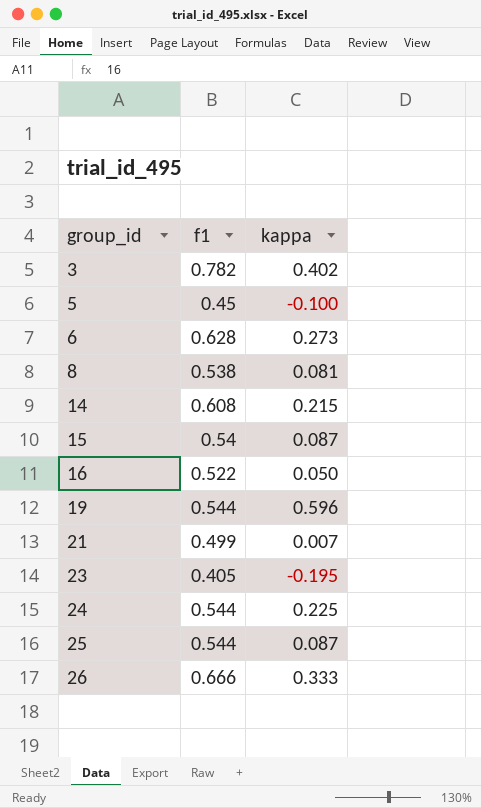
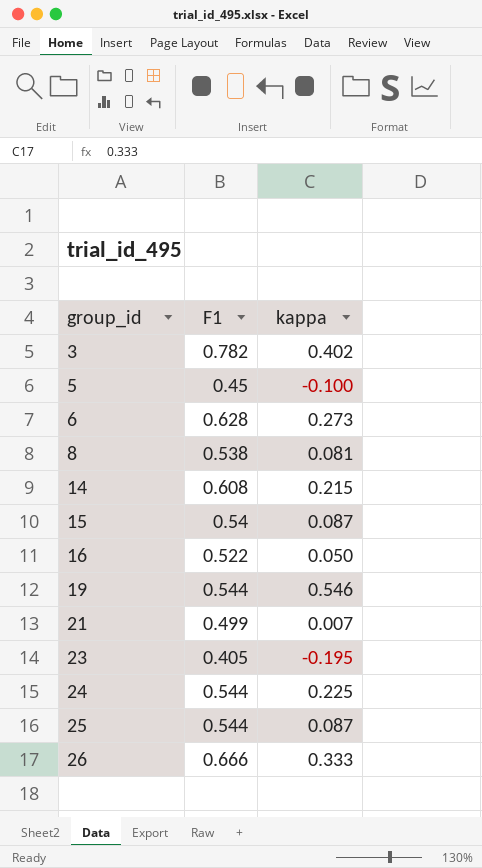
column name: f1 -> F1
19 | kappa: 0.596 -> 0.546

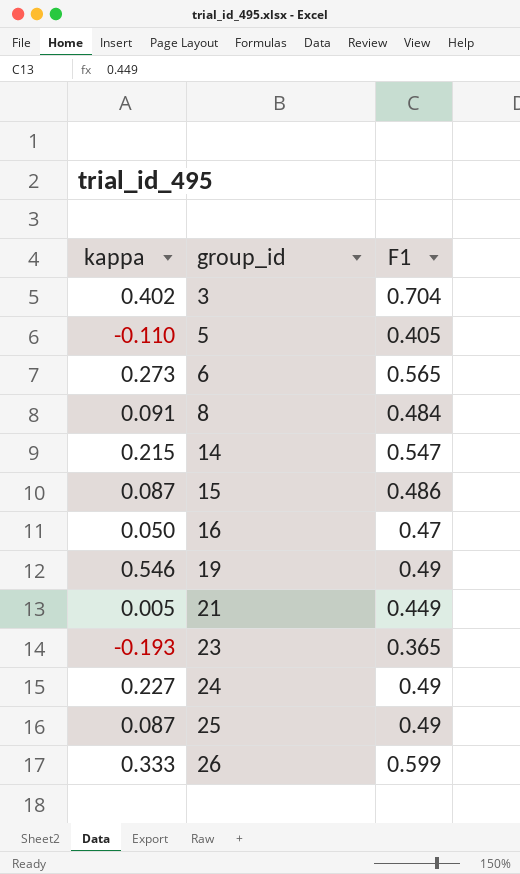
column kappa | position: 3 -> 1
3 | F1: 0.782 -> 0.704
5 | kappa: -0.100 -> -0.110
5 | F1: 0.45 -> 0.405
6 | F1: 0.628 -> 0.565
8 | kappa: 0.081 -> 0.091
8 | F1: 0.538 -> 0.484
14 | F1: 0.608 -> 0.547
15 | F1: 0.54 -> 0.486
16 | F1: 0.522 -> 0.47
19 | F1: 0.544 -> 0.49
21 | kappa: 0.007 -> 0.005
21 | F1: 0.499 -> 0.449
23 | kappa: -0.195 -> -0.193
23 | F1: 0.405 -> 0.365
24 | kappa: 0.225 -> 0.227
24 | F1: 0.544 -> 0.49
25 | F1: 0.544 -> 0.49
26 | F1: 0.666 -> 0.599

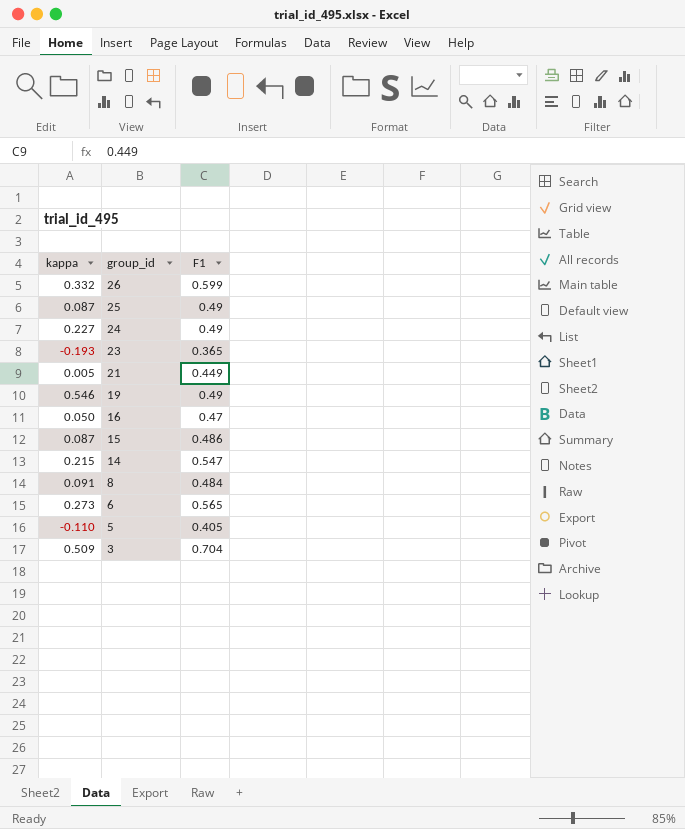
row order: group_id ascending -> group_id descending
26 | kappa: 0.333 -> 0.332
3 | kappa: 0.402 -> 0.509

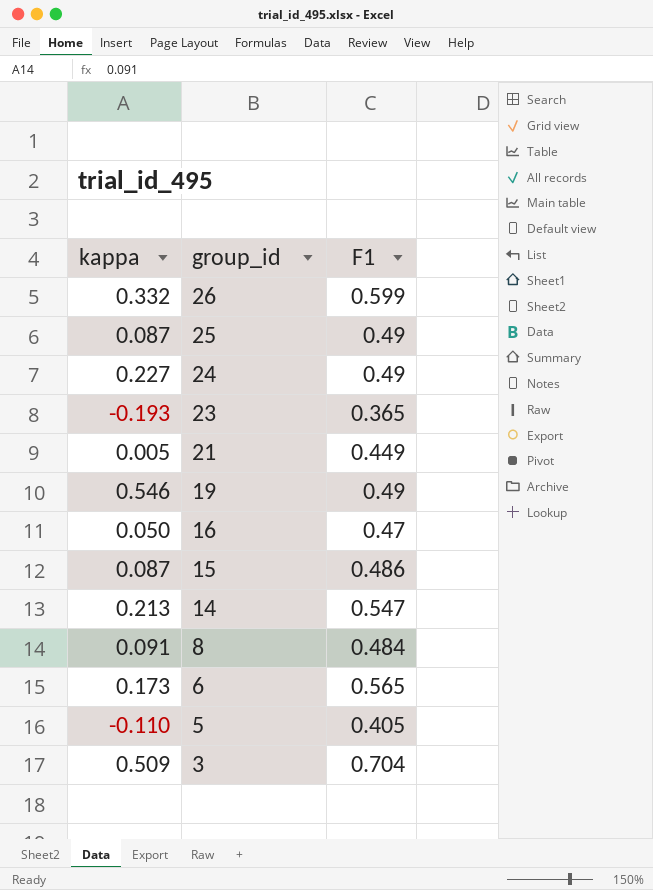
14 | kappa: 0.215 -> 0.213
6 | kappa: 0.273 -> 0.173

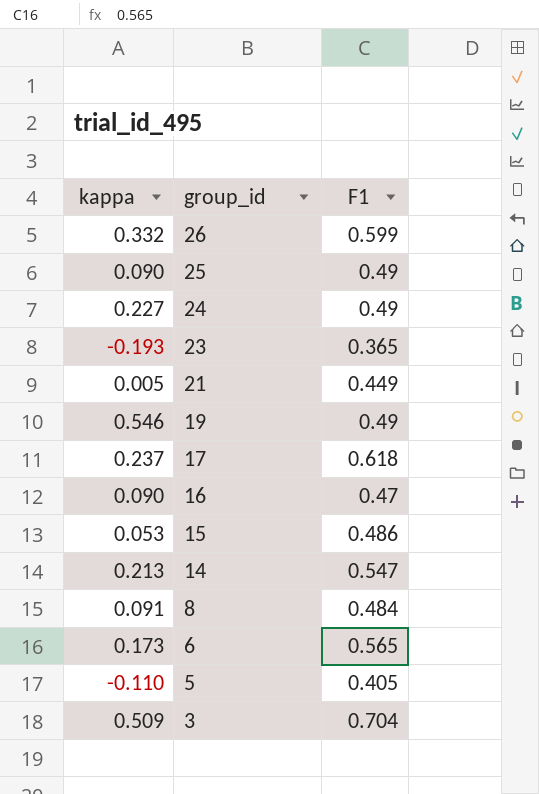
25 | kappa: 0.087 -> 0.090
row 17: none -> 0.237 | 0.618
16 | kappa: 0.050 -> 0.090
15 | kappa: 0.087 -> 0.053

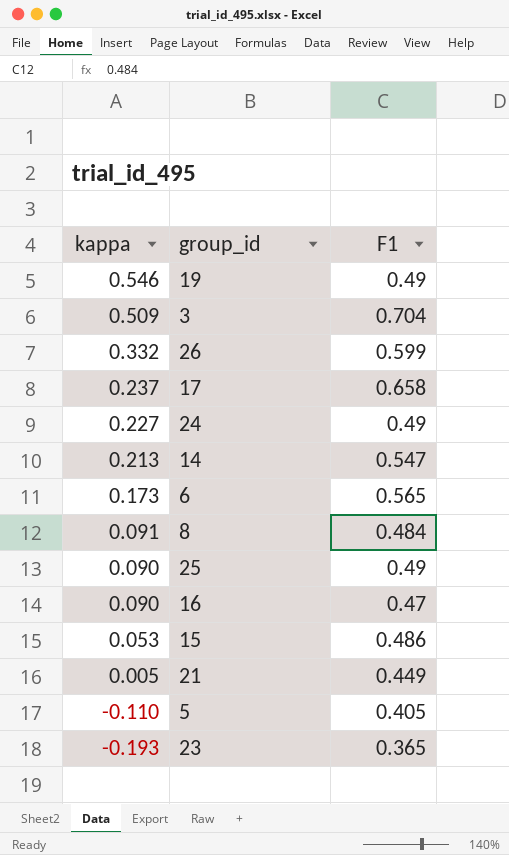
row order: group_id descending -> kappa descending
17 | F1: 0.618 -> 0.658

